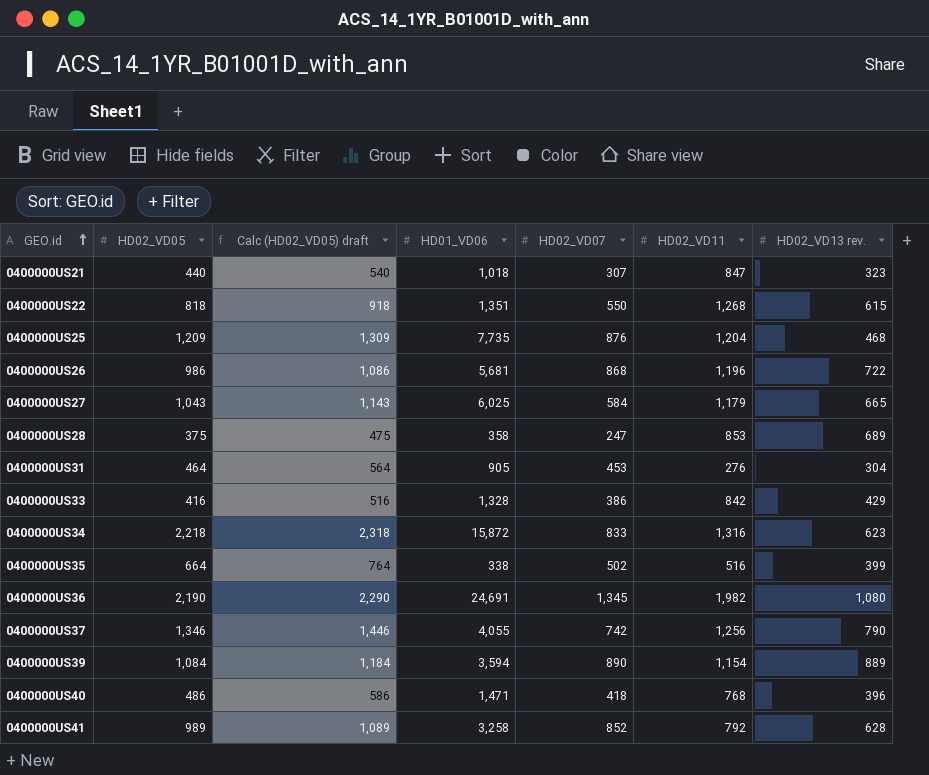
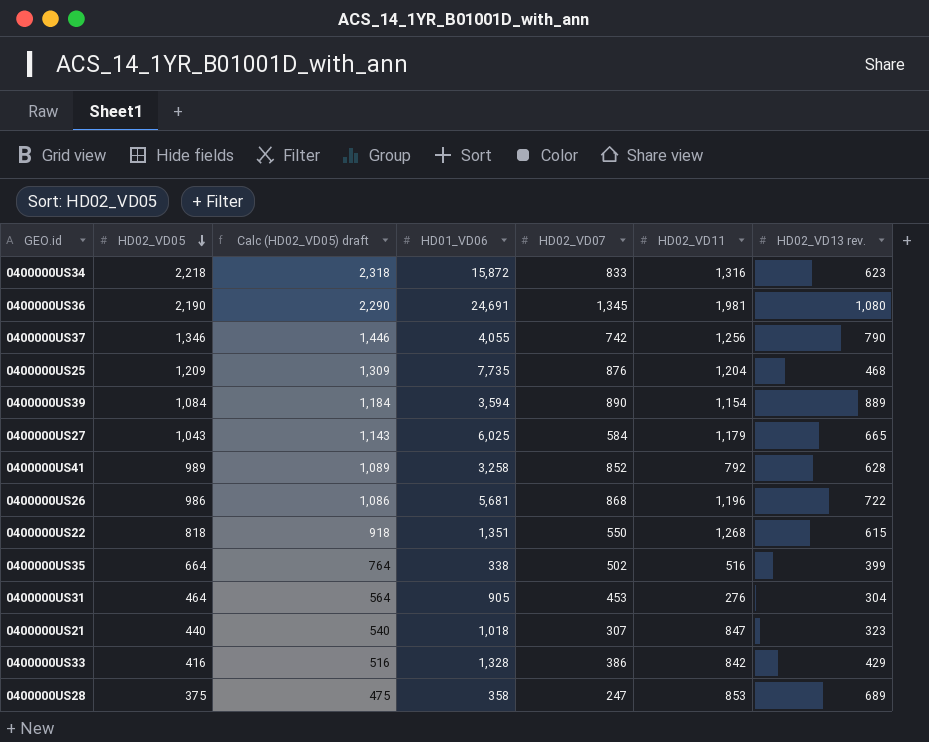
row order: GEO.id ascending -> HD02_VD05 descending
row 0400000US40: 486 | 586 | 1,471 | 418 | 768 | 396 -> none
0400000US36 | HD02_VD11: 1,982 -> 1,981

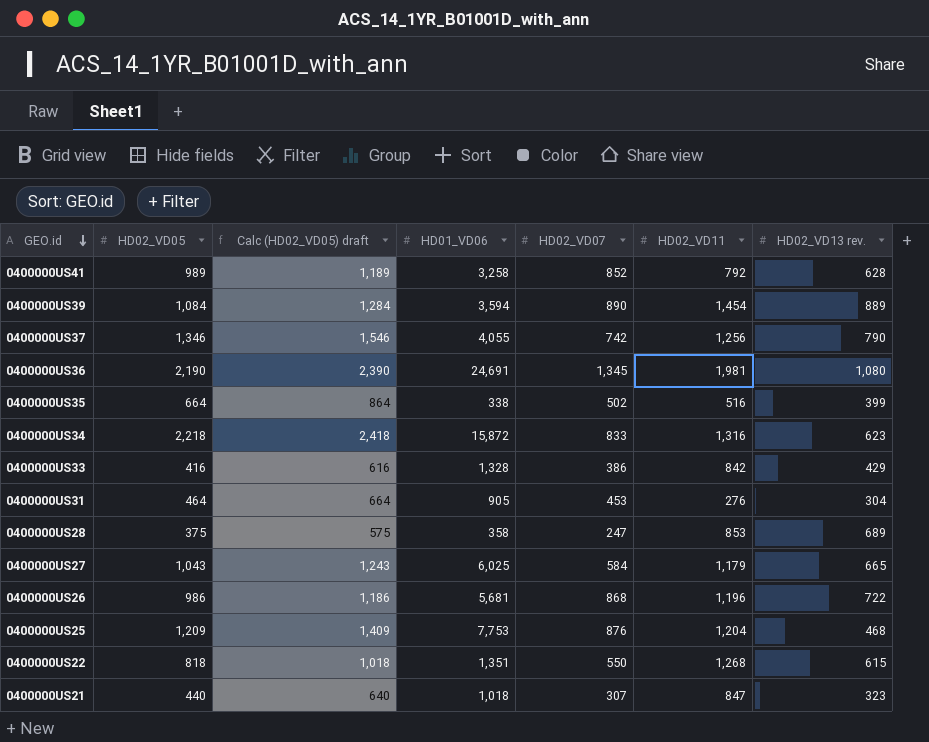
row order: HD02_VD05 descending -> GEO.id descending
column Calc (HD02_VD05) draft | formula: [HD02_VD05] + 100 -> [HD02_VD05] + 200
0400000US39 | HD02_VD11: 1,154 -> 1,454
0400000US25 | HD01_VD06: 7,735 -> 7,753

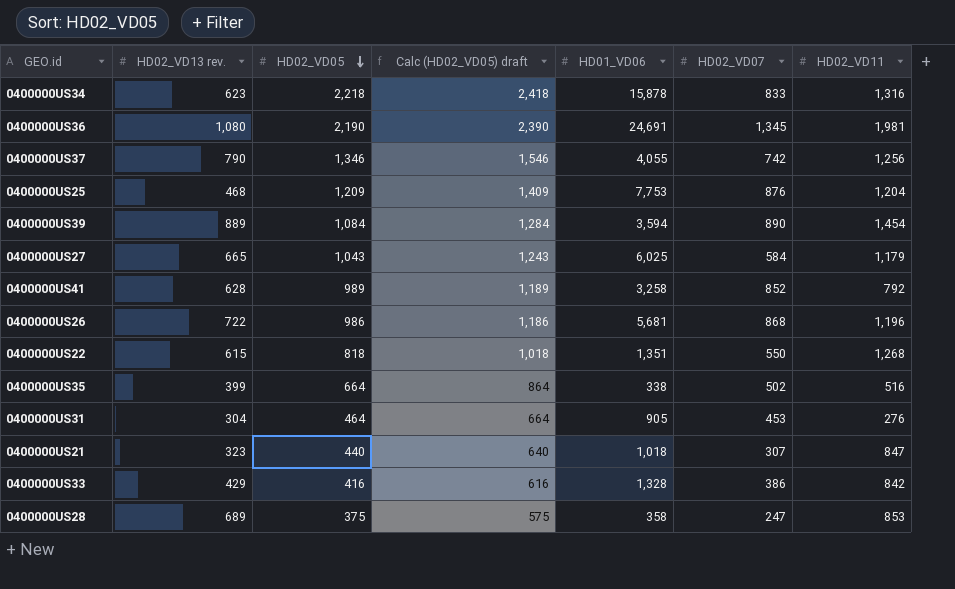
row order: GEO.id descending -> HD02_VD05 descending
column HD02_VD13 rev. | position: 7 -> 2
0400000US34 | HD01_VD06: 15,872 -> 15,878

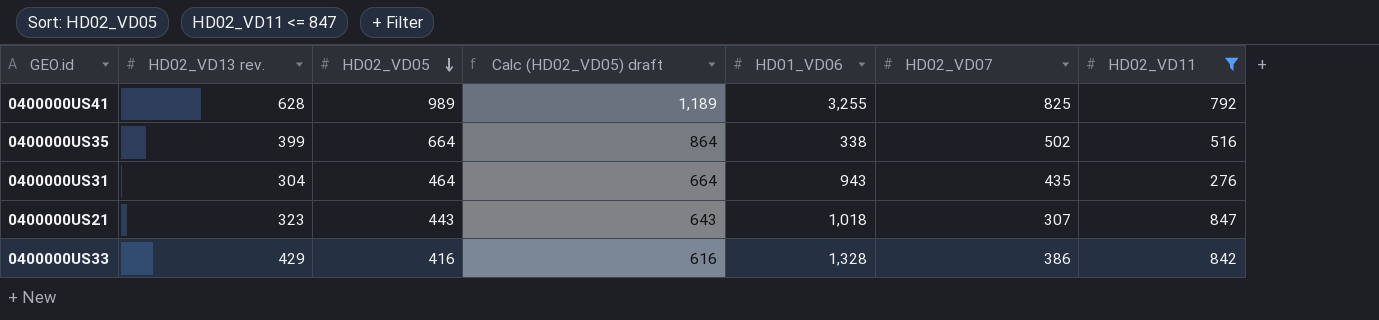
filter: none -> HD02_VD11 <= 847
0400000US41 | HD01_VD06: 3,258 -> 3,255
0400000US41 | HD02_VD07: 852 -> 825
0400000US31 | HD01_VD06: 905 -> 943
0400000US31 | HD02_VD07: 453 -> 435
0400000US21 | HD02_VD05: 440 -> 443
0400000US21 | Calc (HD02_VD05) draft: 640 -> 643

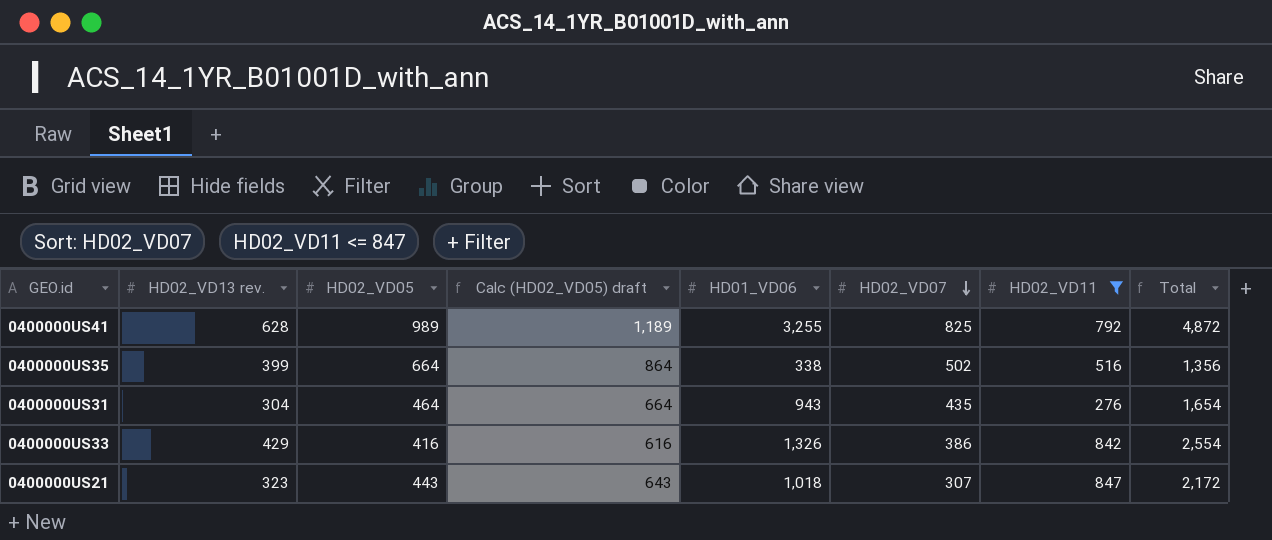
row order: HD02_VD05 descending -> HD02_VD07 descending
column Total | formula: none -> [HD01_VD06] + [HD02_VD07] + [HD02_VD11]
0400000US33 | HD01_VD06: 1,328 -> 1,326

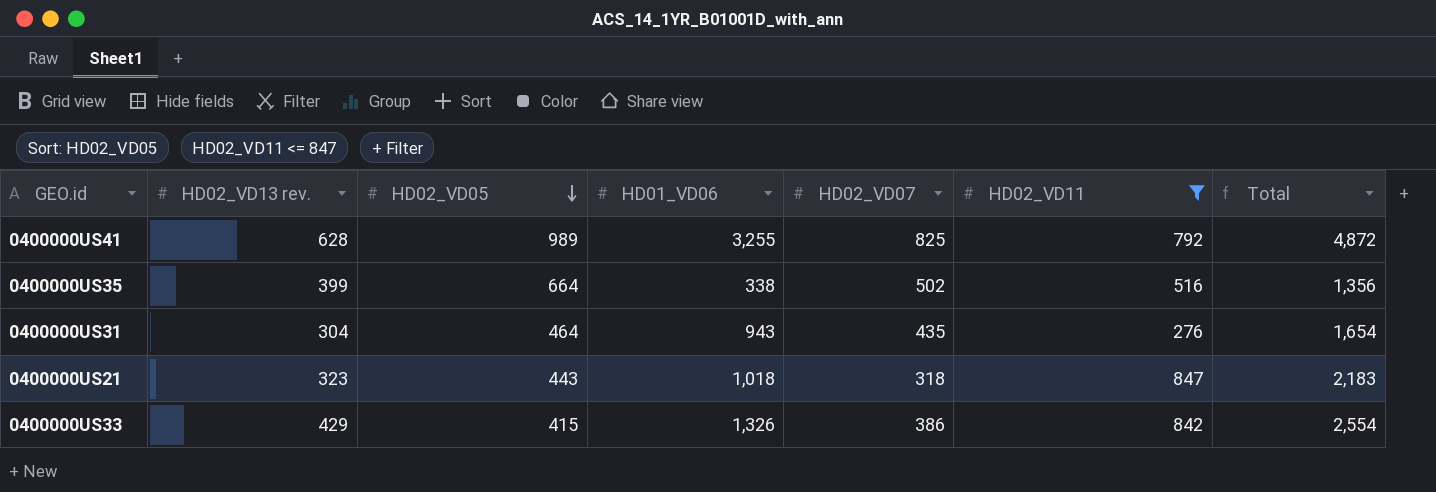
row order: HD02_VD07 descending -> HD02_VD05 descending
column Calc (HD02_VD05) draft | formula: [HD02_VD05] + 200 -> none
0400000US21 | HD02_VD07: 307 -> 318
0400000US21 | Total: 2,172 -> 2,183
0400000US33 | HD02_VD05: 416 -> 415

